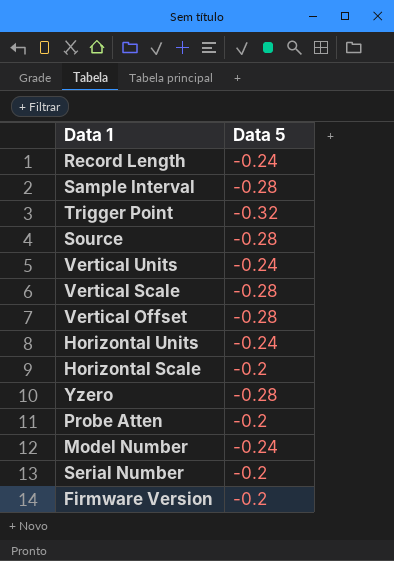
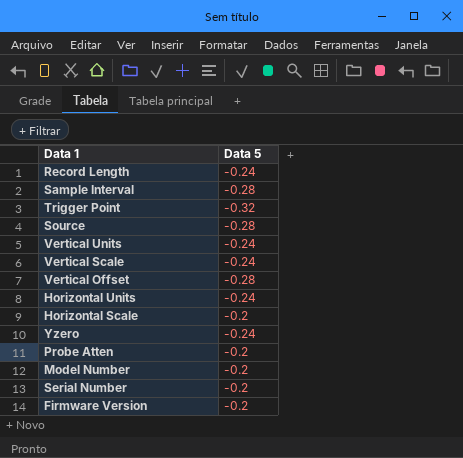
Vertical Scale | Data 5: -0.28 -> -0.24
Yzero | Data 5: -0.28 -> -0.24
Model Number | Data 5: -0.24 -> -0.2

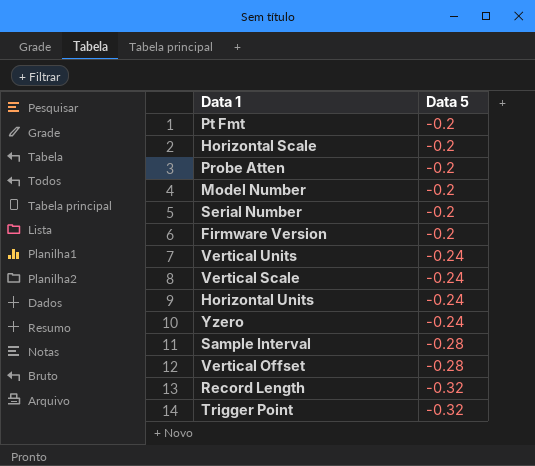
row order: none -> Data 5 descending
row Source: -0.28 -> none
row Pt Fmt: none -> -0.2
Record Length | Data 5: -0.24 -> -0.32

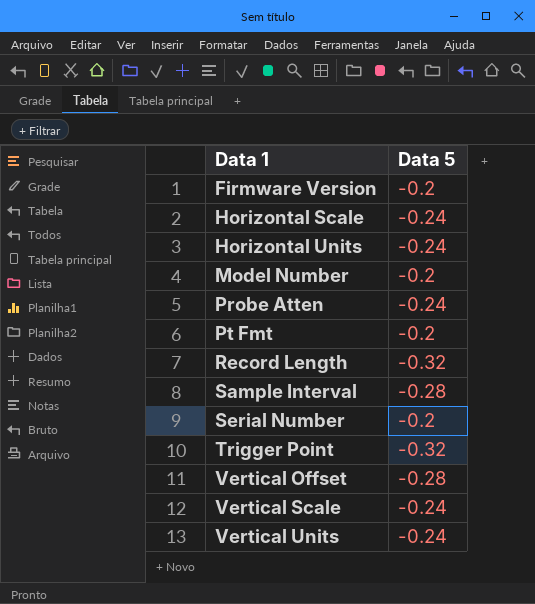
row order: Data 5 descending -> Data 1 ascending
row Yzero: -0.24 -> none
Horizontal Scale | Data 5: -0.2 -> -0.24
Probe Atten | Data 5: -0.2 -> -0.24

